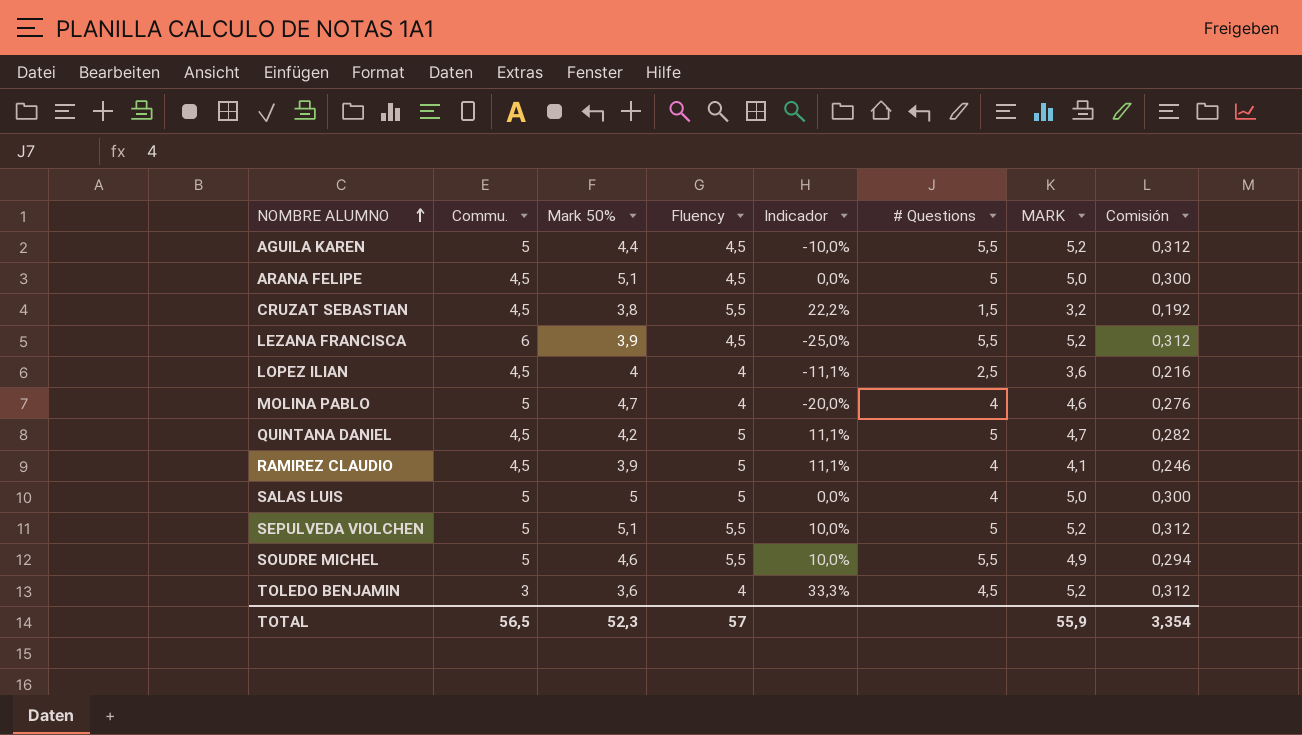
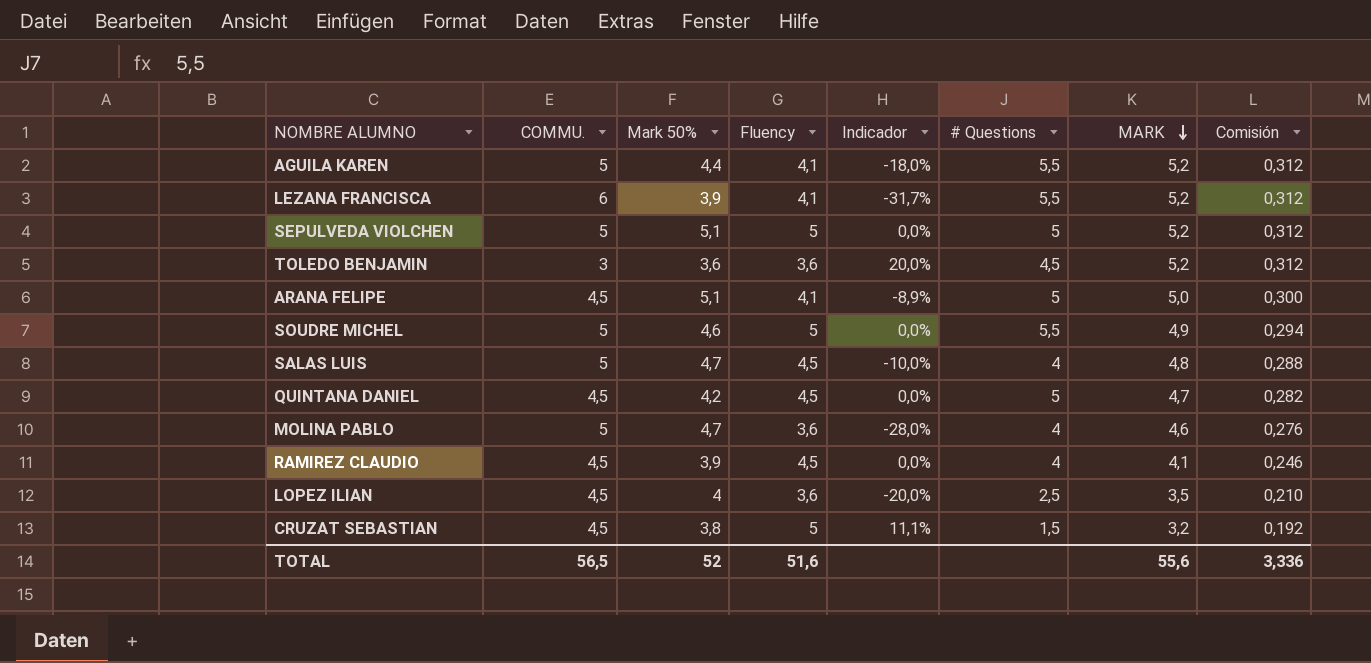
row order: NOMBRE ALUMNO ascending -> MARK descending
column name: Commu. -> COMMU.
AGUILA KAREN | Fluency: 4,5 -> 4,1
AGUILA KAREN | Indicador: -10,0% -> -18,0%
LEZANA FRANCISCA | Fluency: 4,5 -> 4,1
LEZANA FRANCISCA | Indicador: -25,0% -> -31,7%
SEPULVEDA VIOLCHEN | Fluency: 5,5 -> 5
SEPULVEDA VIOLCHEN | Indicador: 10,0% -> 0,0%
TOLEDO BENJAMIN | Fluency: 4 -> 3,6
TOLEDO BENJAMIN | Indicador: 33,3% -> 20,0%
ARANA FELIPE | Fluency: 4,5 -> 4,1
ARANA FELIPE | Indicador: 0,0% -> -8,9%
SOUDRE MICHEL | Fluency: 5,5 -> 5
SOUDRE MICHEL | Indicador: 10,0% -> 0,0%
SALAS LUIS | Mark 50%: 5 -> 4,7
SALAS LUIS | Fluency: 5 -> 4,5
SALAS LUIS | Indicador: 0,0% -> -10,0%
SALAS LUIS | MARK: 5,0 -> 4,8
SALAS LUIS | Comisión: 0,300 -> 0,288
QUINTANA DANIEL | Fluency: 5 -> 4,5
QUINTANA DANIEL | Indicador: 11,1% -> 0,0%
MOLINA PABLO | Fluency: 4 -> 3,6
MOLINA PABLO | Indicador: -20,0% -> -28,0%
RAMIREZ CLAUDIO | Fluency: 5 -> 4,5
RAMIREZ CLAUDIO | Indicador: 11,1% -> 0,0%
LOPEZ ILIAN | Fluency: 4 -> 3,6
LOPEZ ILIAN | Indicador: -11,1% -> -20,0%
LOPEZ ILIAN | MARK: 3,6 -> 3,5
LOPEZ ILIAN | Comisión: 0,216 -> 0,210
CRUZAT SEBASTIAN | Fluency: 5,5 -> 5
CRUZAT SEBASTIAN | Indicador: 22,2% -> 11,1%
TOTAL | Mark 50%: 52,3 -> 52
TOTAL | Fluency: 57 -> 51,6
TOTAL | MARK: 55,9 -> 55,6
TOTAL | Comisión: 3,354 -> 3,336

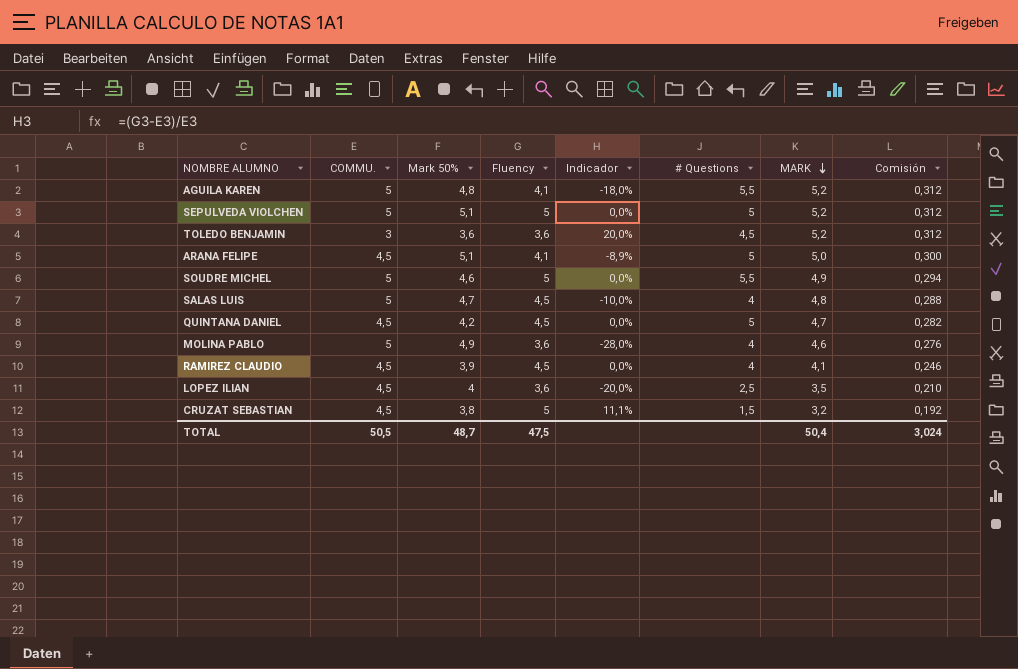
row LEZANA FRANCISCA: 6 | 3,9 | 4,1 | -31,7% | 5,5 | 5,2 | 0,312 -> none
AGUILA KAREN | Mark 50%: 4,4 -> 4,8
MOLINA PABLO | Mark 50%: 4,7 -> 4,9
TOTAL | COMMU.: 56,5 -> 50,5
TOTAL | Mark 50%: 52 -> 48,7
TOTAL | Fluency: 51,6 -> 47,5
TOTAL | MARK: 55,6 -> 50,4
TOTAL | Comisión: 3,336 -> 3,024

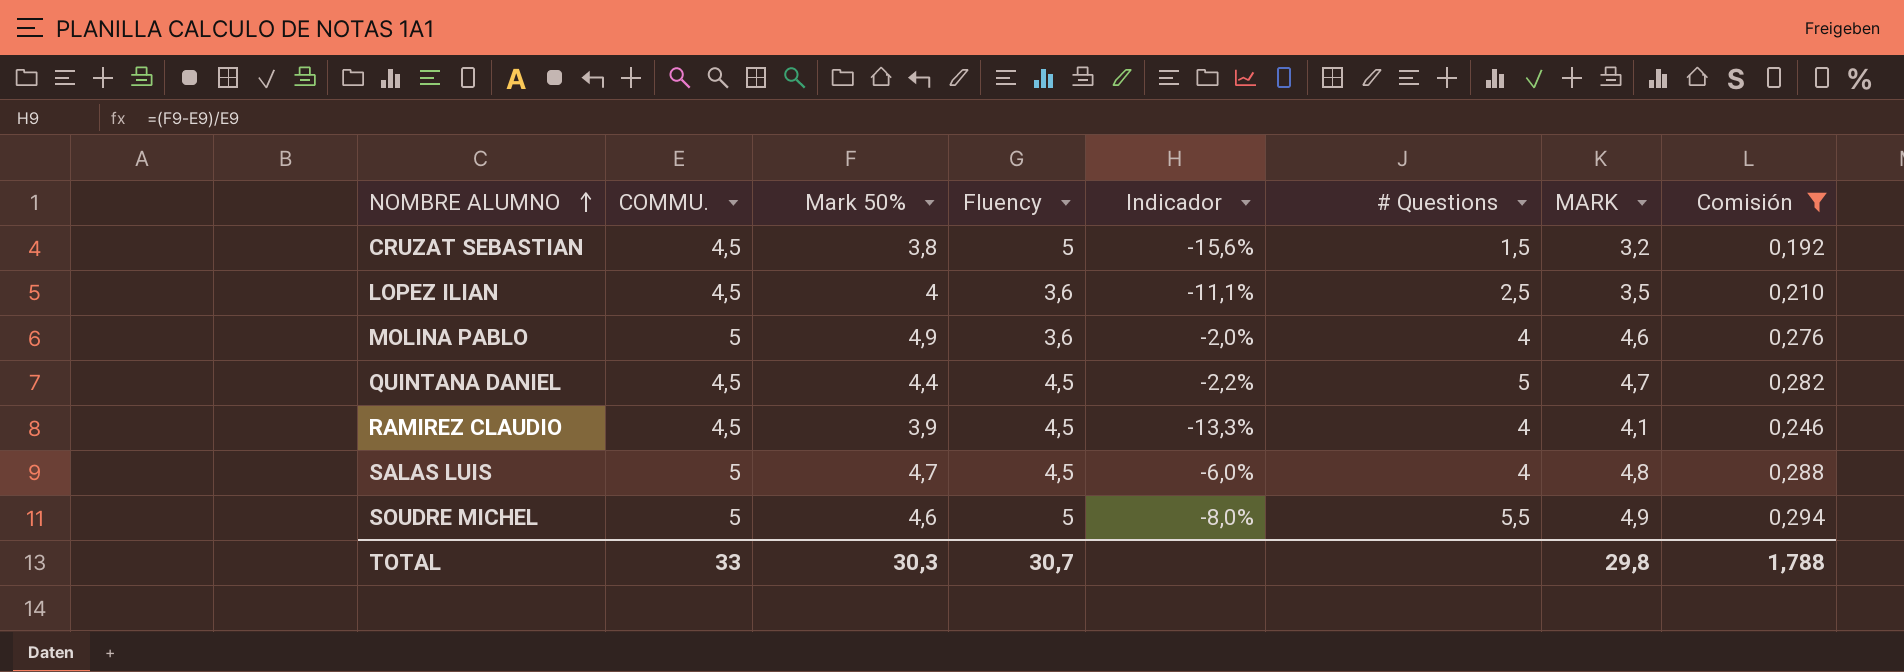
filter: none -> Comisión <= 0,294
row order: MARK descending -> NOMBRE ALUMNO ascending
column Indicador | formula: ([Fluency] - [COMMU.]) / [COMMU.] -> ([Mark 50%] - [COMMU.]) / [COMMU.]
QUINTANA DANIEL | Mark 50%: 4,2 -> 4,4
TOTAL | COMMU.: 50,5 -> 33
TOTAL | Mark 50%: 48,7 -> 30,3
TOTAL | Fluency: 47,5 -> 30,7
TOTAL | MARK: 50,4 -> 29,8
TOTAL | Comisión: 3,024 -> 1,788

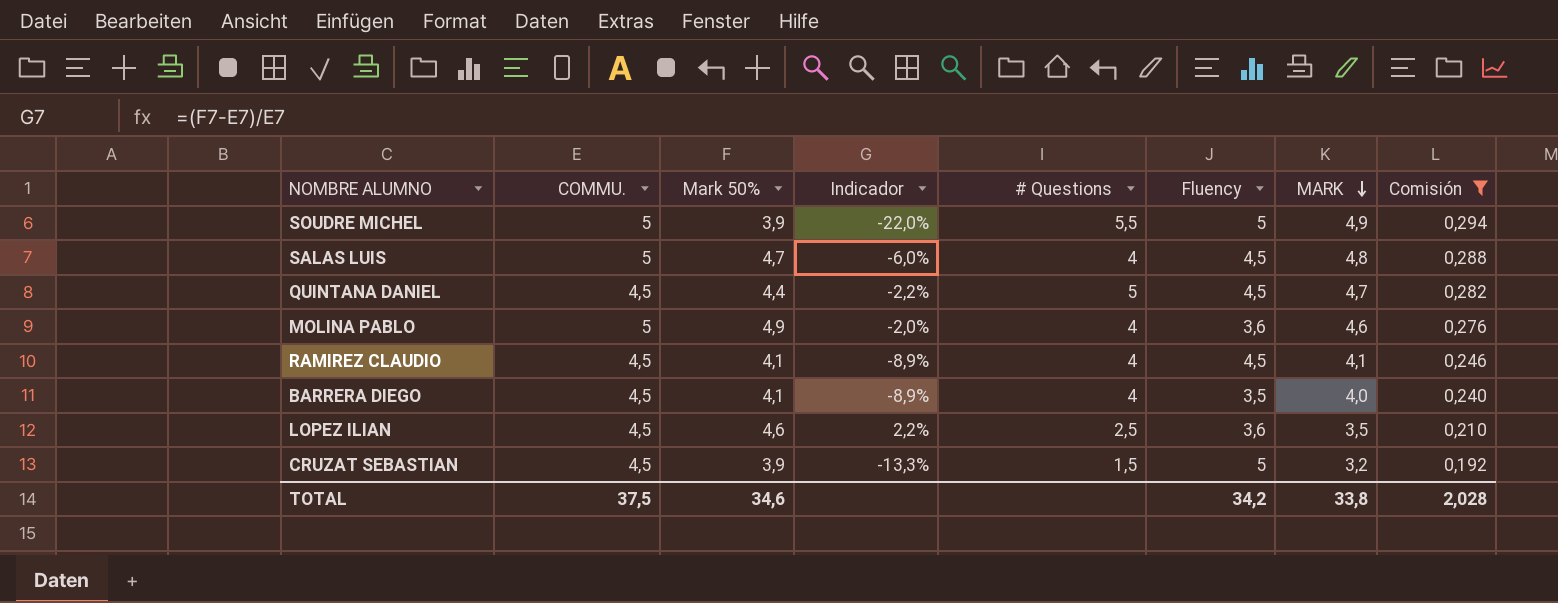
row order: NOMBRE ALUMNO ascending -> MARK descending
column Fluency | position: 4 -> 6
SOUDRE MICHEL | Mark 50%: 4,6 -> 3,9
SOUDRE MICHEL | Indicador: -8,0% -> -22,0%
RAMIREZ CLAUDIO | Mark 50%: 3,9 -> 4,1
RAMIREZ CLAUDIO | Indicador: -13,3% -> -8,9%
row BARRERA DIEGO: none -> 4,5 | 4,1 | -8,9% | 4 | 3,5 | 4,0 | 0,240
LOPEZ ILIAN | Mark 50%: 4 -> 4,6
LOPEZ ILIAN | Indicador: -11,1% -> 2,2%
CRUZAT SEBASTIAN | Mark 50%: 3,8 -> 3,9
CRUZAT SEBASTIAN | Indicador: -15,6% -> -13,3%
TOTAL | COMMU.: 33 -> 37,5
TOTAL | Mark 50%: 30,3 -> 34,6
TOTAL | Fluency: 30,7 -> 34,2
TOTAL | MARK: 29,8 -> 33,8
TOTAL | Comisión: 1,788 -> 2,028

